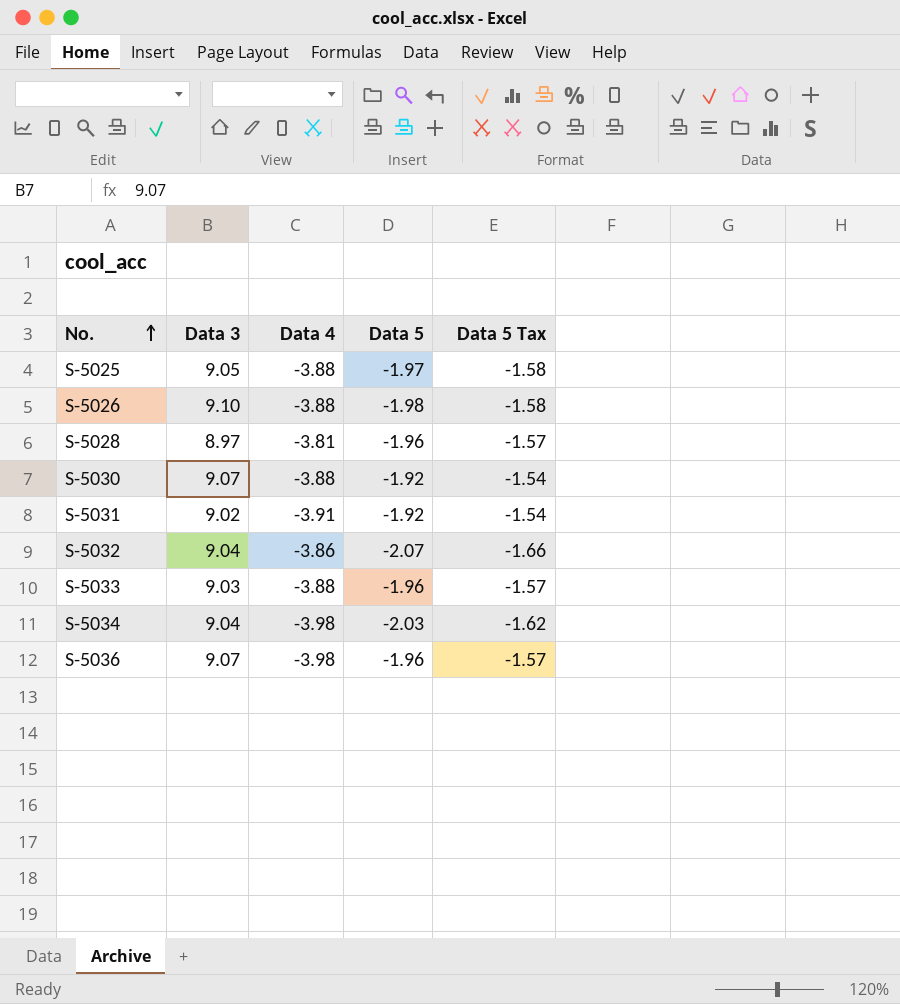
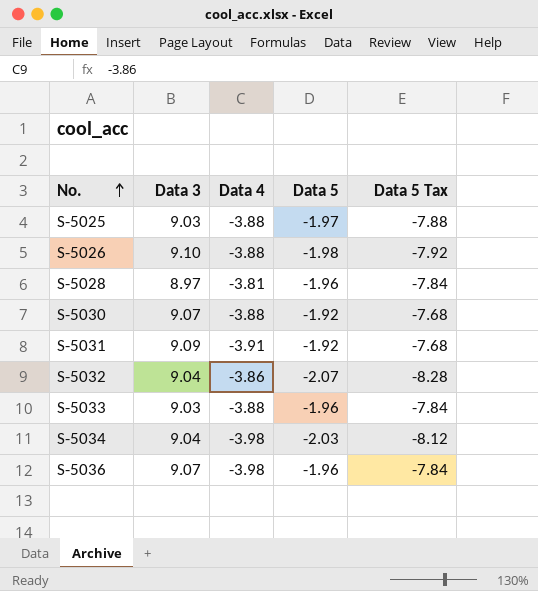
column Data 5 Tax | formula: [Data 5] * 0.8 -> [Data 5] * 4
S-5025 | Data 3: 9.05 -> 9.03
S-5031 | Data 3: 9.02 -> 9.09

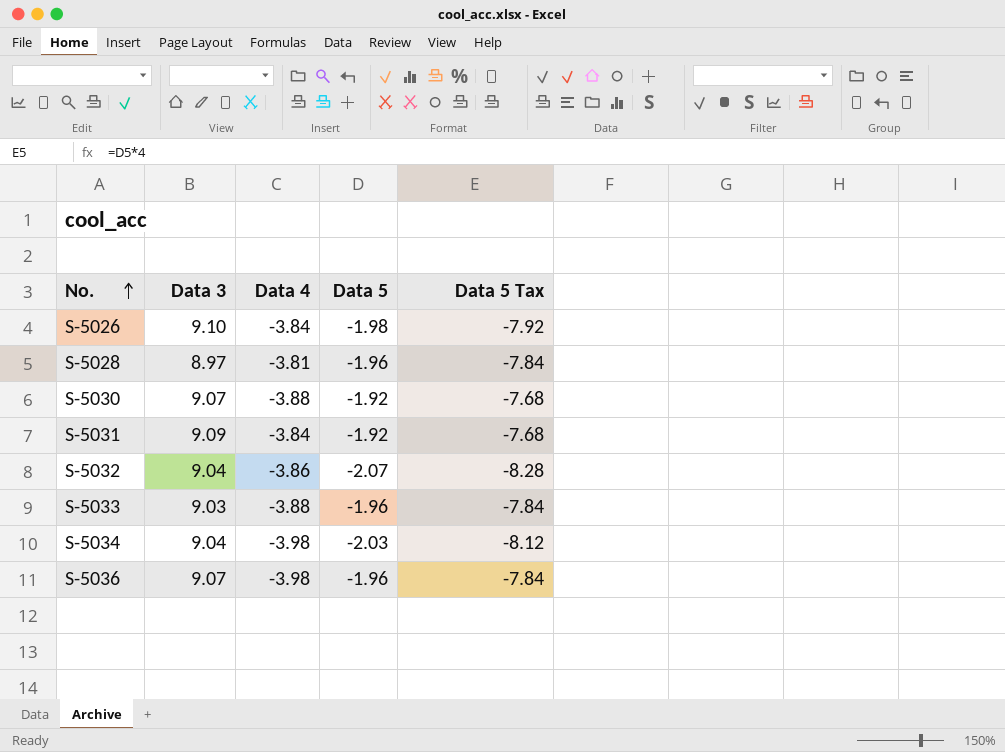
row S-5025: 9.03 | -3.88 | -1.97 | -7.88 -> none
S-5026 | Data 4: -3.88 -> -3.84
S-5031 | Data 4: -3.91 -> -3.84

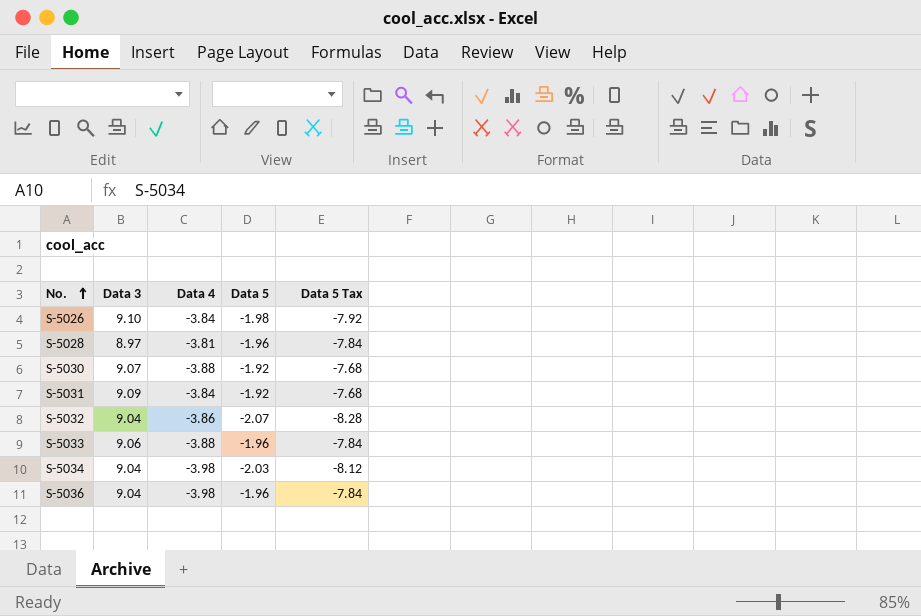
S-5033 | Data 3: 9.03 -> 9.06
S-5036 | Data 3: 9.07 -> 9.04

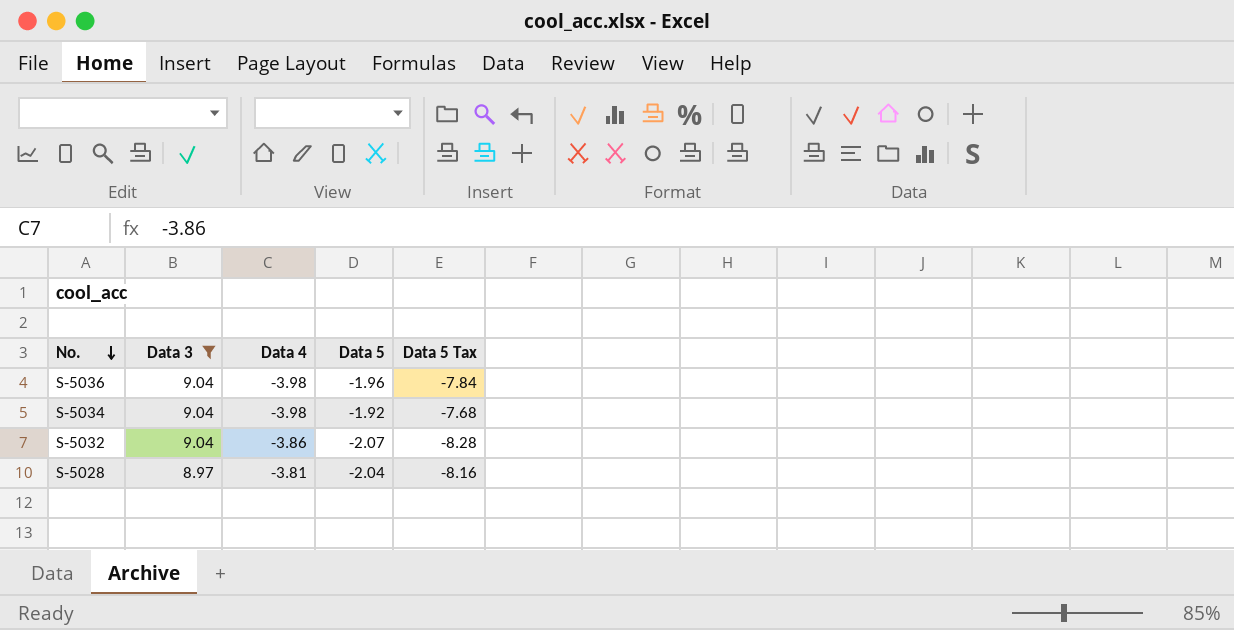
filter: none -> Data 3 <= 9.04
row order: No. ascending -> No. descending
S-5034 | Data 5: -2.03 -> -1.92
S-5034 | Data 5 Tax: -8.12 -> -7.68
S-5028 | Data 5: -1.96 -> -2.04
S-5028 | Data 5 Tax: -7.84 -> -8.16

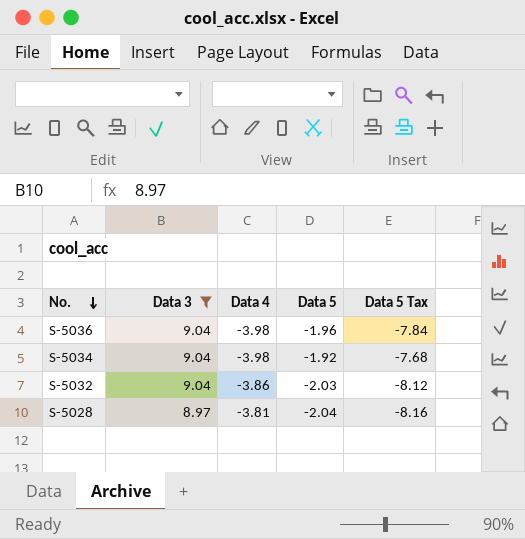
S-5032 | Data 5: -2.07 -> -2.03
S-5032 | Data 5 Tax: -8.28 -> -8.12

